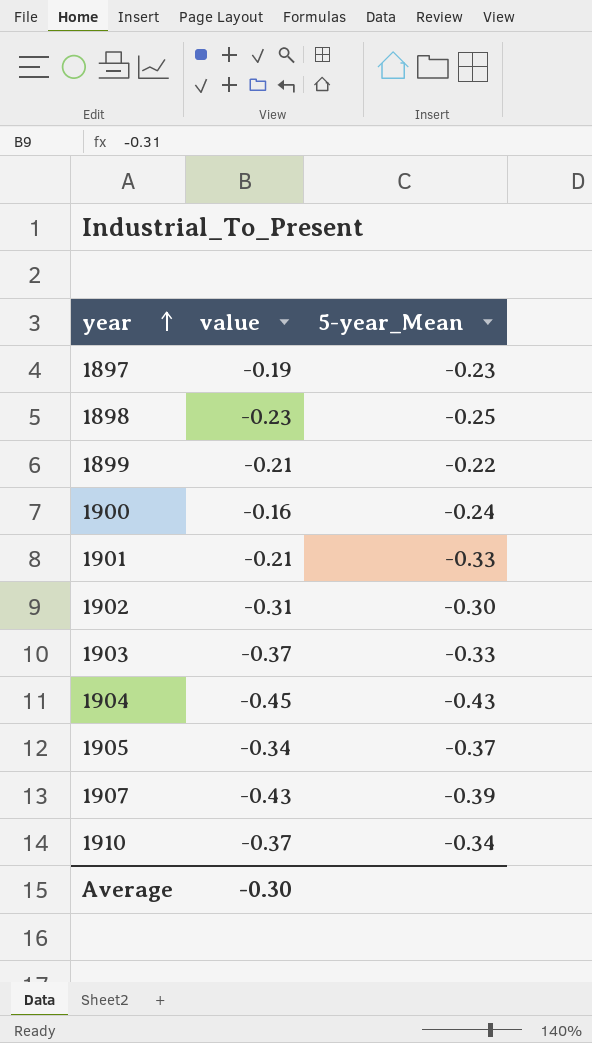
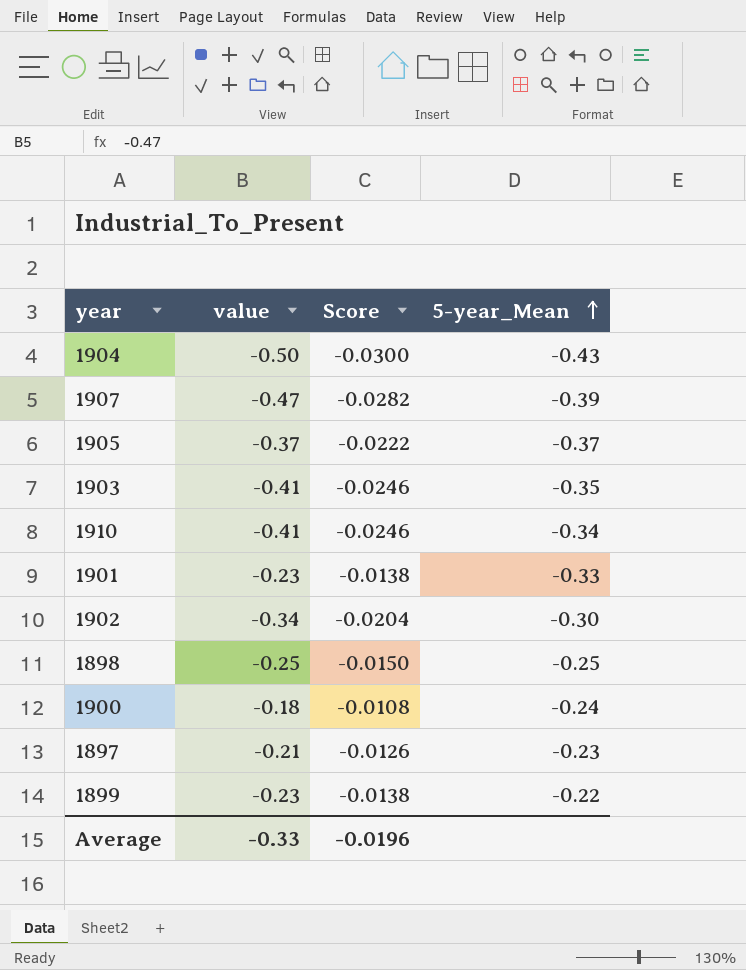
row order: year ascending -> 5-year_Mean ascending
column Score | formula: none -> [value] * 0.06
1904 | value: -0.45 -> -0.50
1907 | value: -0.43 -> -0.47
1905 | value: -0.34 -> -0.37
1903 | value: -0.37 -> -0.41
1903 | 5-year_Mean: -0.33 -> -0.35
1910 | value: -0.37 -> -0.41
1901 | value: -0.21 -> -0.23
1902 | value: -0.31 -> -0.34
1898 | value: -0.23 -> -0.25
1900 | value: -0.16 -> -0.18
1897 | value: -0.19 -> -0.21
1899 | value: -0.21 -> -0.23
Average | value: -0.30 -> -0.33

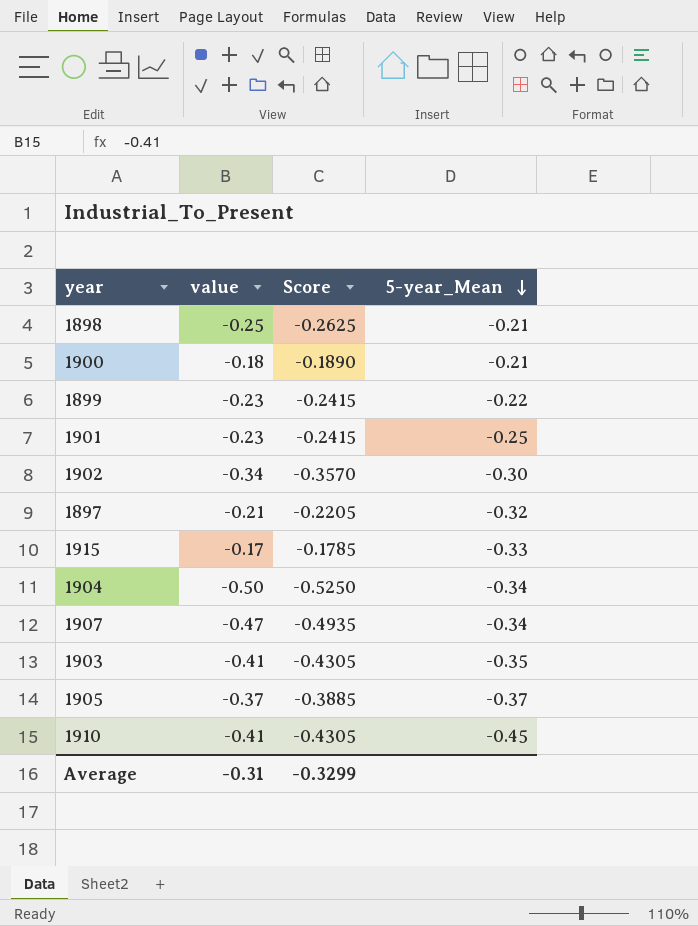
row order: 5-year_Mean ascending -> 5-year_Mean descending
column Score | formula: [value] * 0.06 -> [value] * 1.05
1898 | 5-year_Mean: -0.25 -> -0.21
1900 | 5-year_Mean: -0.24 -> -0.21
1901 | 5-year_Mean: -0.33 -> -0.25
1897 | 5-year_Mean: -0.23 -> -0.32
row 1915: none -> -0.17 | -0.1785 | -0.33
1904 | 5-year_Mean: -0.43 -> -0.34
1907 | 5-year_Mean: -0.39 -> -0.34
1910 | 5-year_Mean: -0.34 -> -0.45
Average | value: -0.33 -> -0.31
Average | Score: -0.0196 -> -0.3299

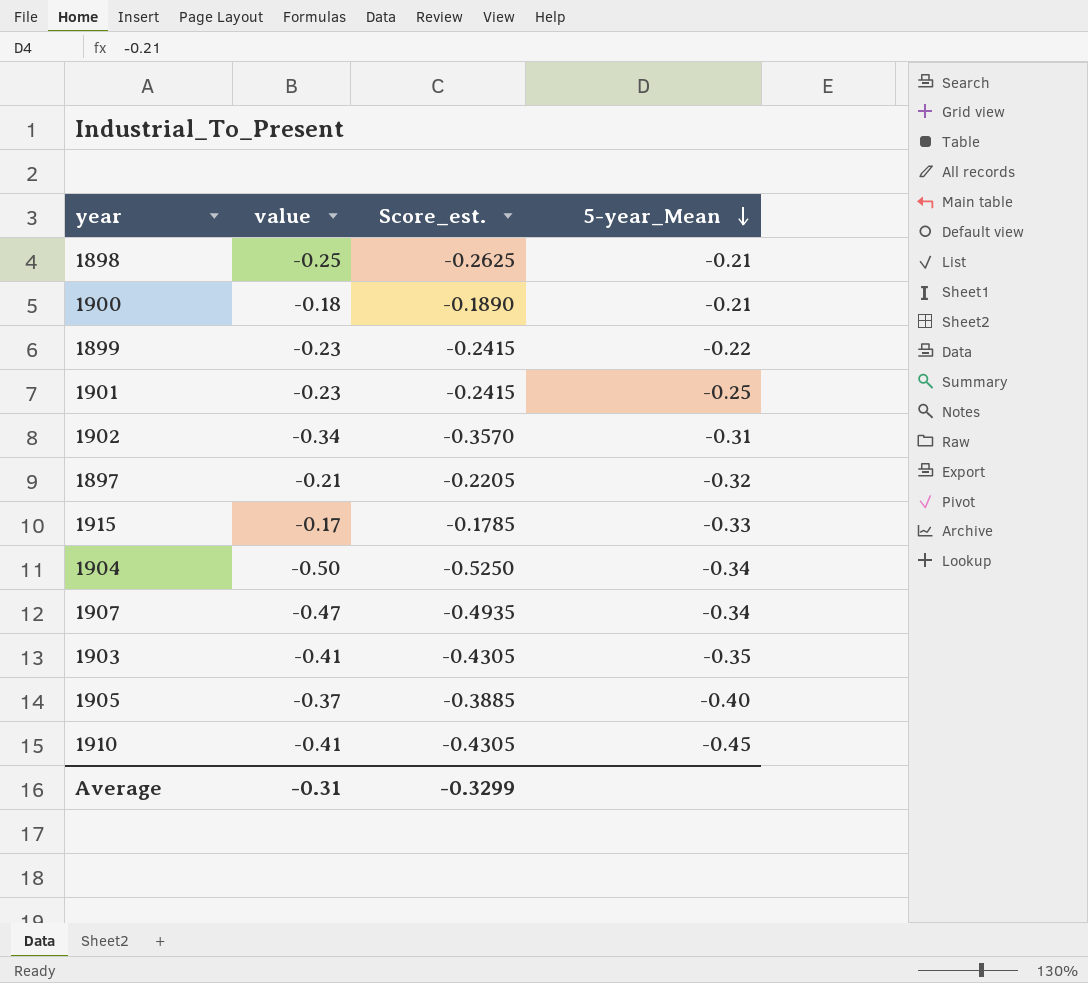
column name: Score -> Score_est.
1902 | 5-year_Mean: -0.30 -> -0.31
1905 | 5-year_Mean: -0.37 -> -0.40

